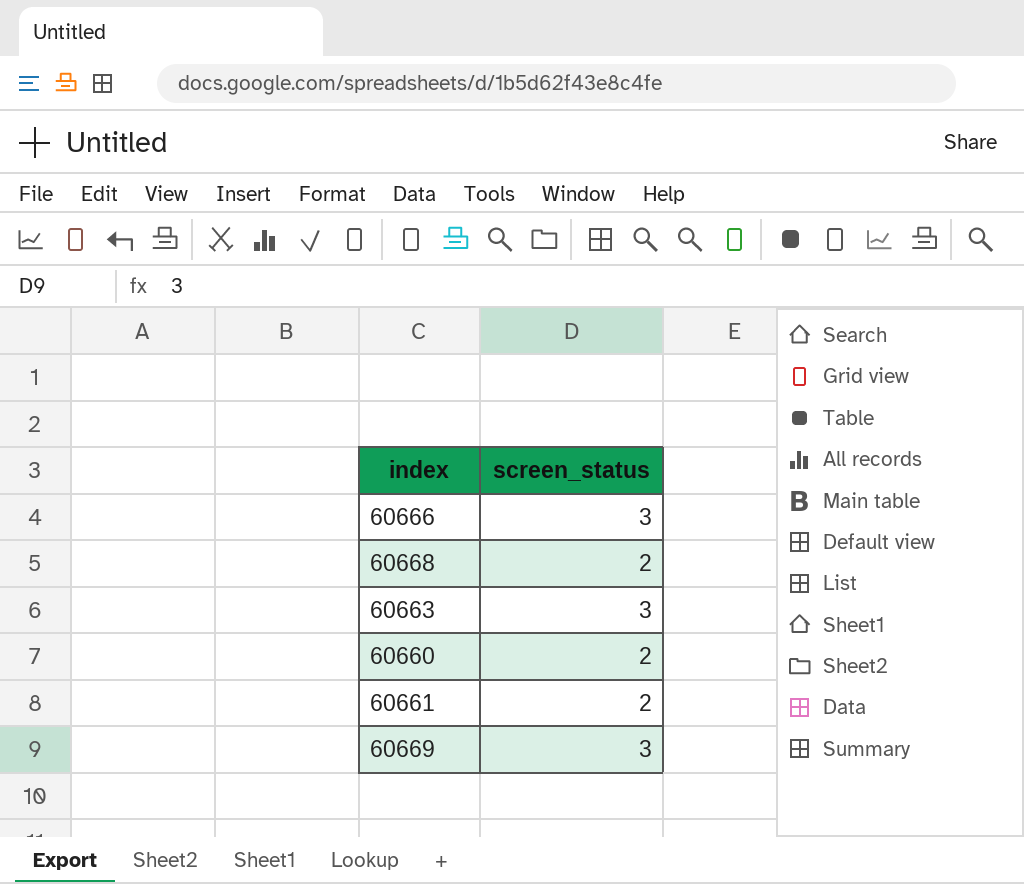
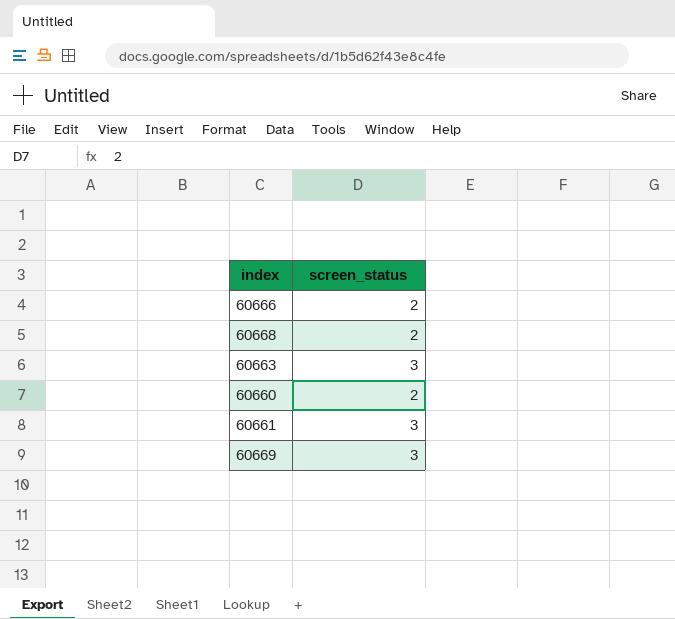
60666 | screen_status: 3 -> 2
60661 | screen_status: 2 -> 3

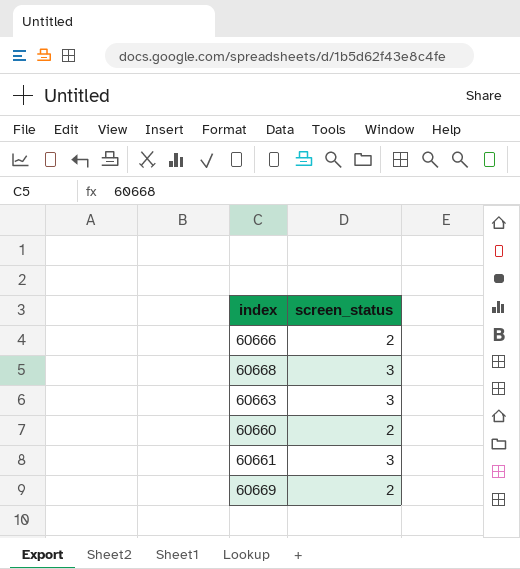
60668 | screen_status: 2 -> 3
60669 | screen_status: 3 -> 2

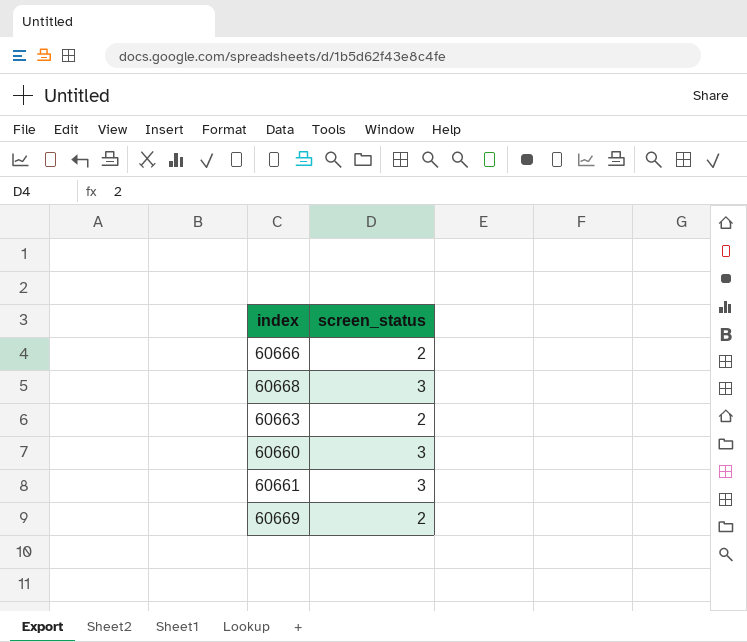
60663 | screen_status: 3 -> 2
60660 | screen_status: 2 -> 3

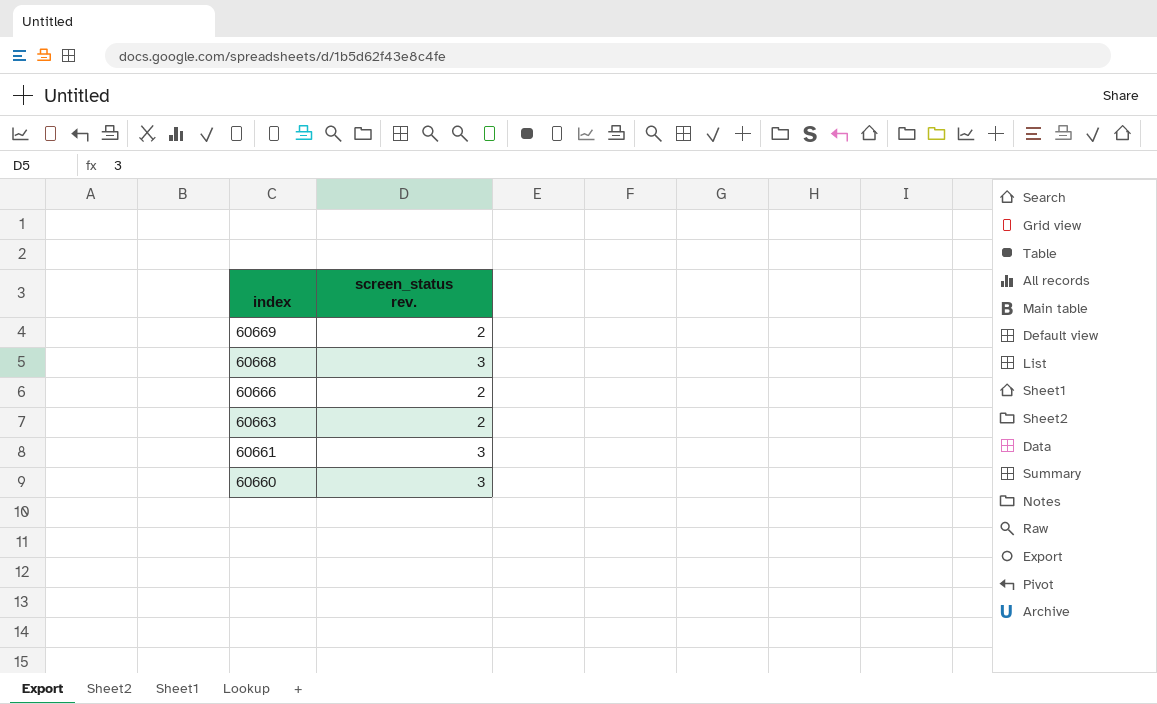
row order: none -> index descending
column name: screen_status -> screen_status rev.

